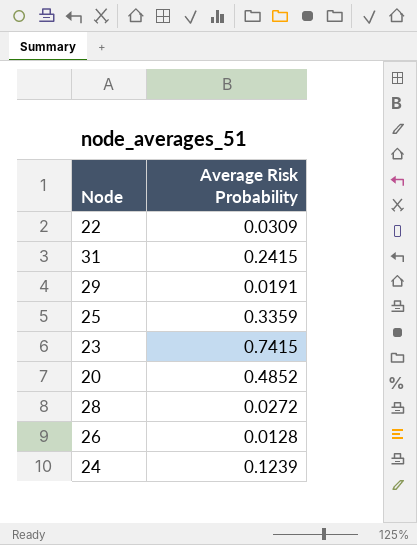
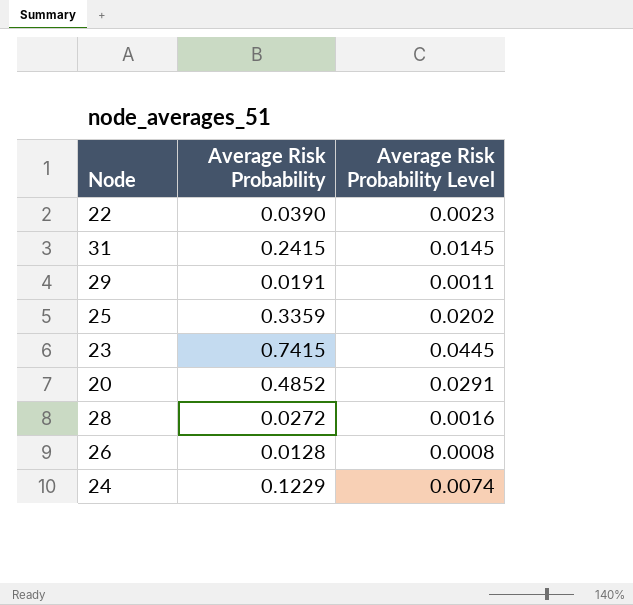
column Average Risk Probability Level | formula: none -> [Average Risk Probability] * 0.06
22 | Average Risk Probability: 0.0309 -> 0.0390
24 | Average Risk Probability: 0.1239 -> 0.1229

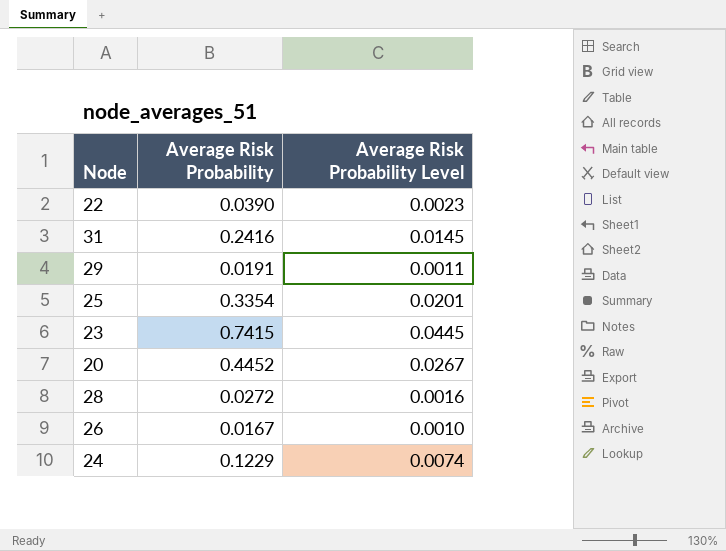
31 | Average Risk Probability: 0.2415 -> 0.2416
25 | Average Risk Probability: 0.3359 -> 0.3354
25 | Average Risk Probability Level: 0.0202 -> 0.0201
20 | Average Risk Probability: 0.4852 -> 0.4452
20 | Average Risk Probability Level: 0.0291 -> 0.0267
26 | Average Risk Probability: 0.0128 -> 0.0167
26 | Average Risk Probability Level: 0.0008 -> 0.0010

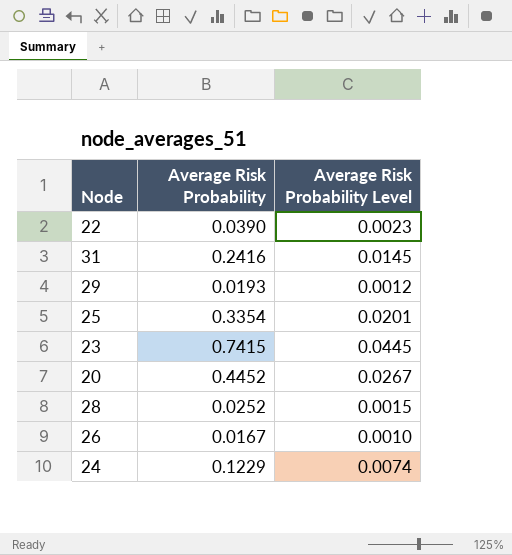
29 | Average Risk Probability: 0.0191 -> 0.0193
29 | Average Risk Probability Level: 0.0011 -> 0.0012
28 | Average Risk Probability: 0.0272 -> 0.0252
28 | Average Risk Probability Level: 0.0016 -> 0.0015

